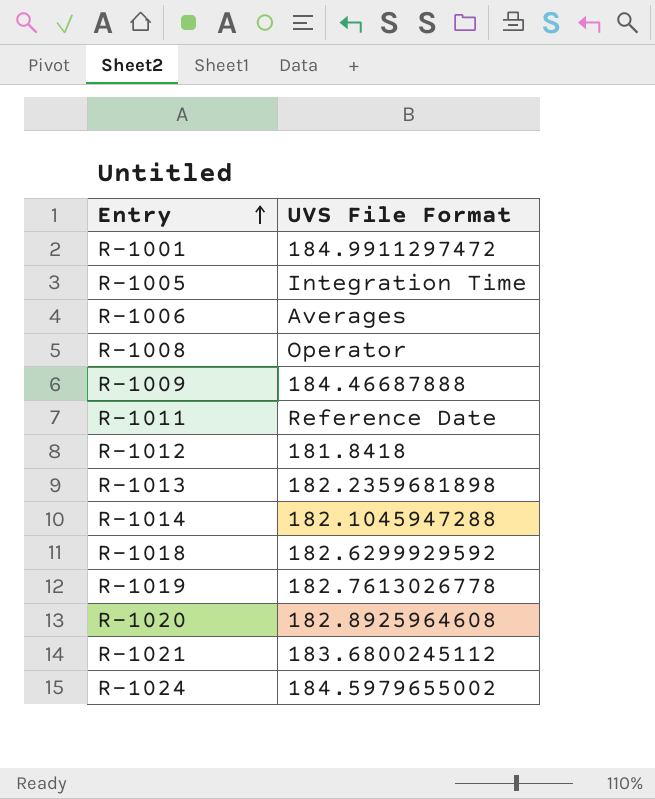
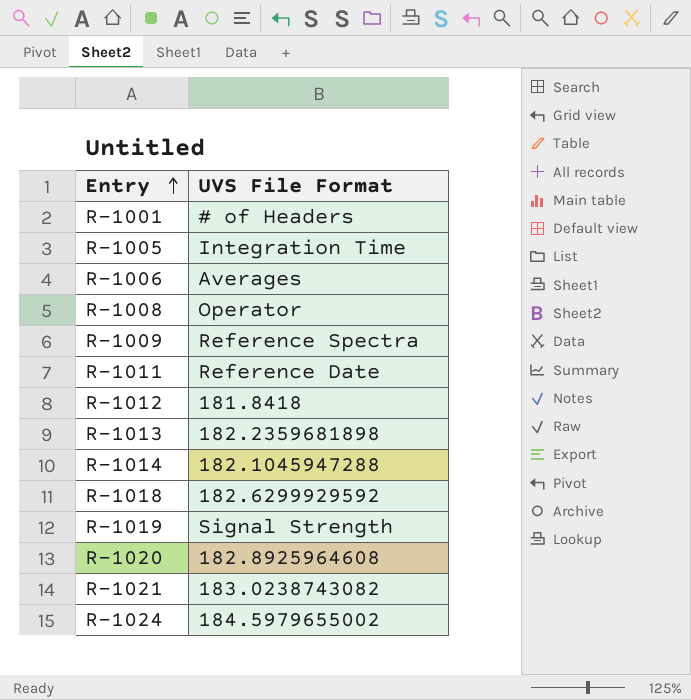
R-1001 | UVS File Format: 184.9911297472 -> # of Headers
R-1009 | UVS File Format: 184.46687888 -> Reference Spectra
R-1019 | UVS File Format: 182.7613026778 -> Signal Strength
R-1021 | UVS File Format: 183.6800245112 -> 183.0238743082

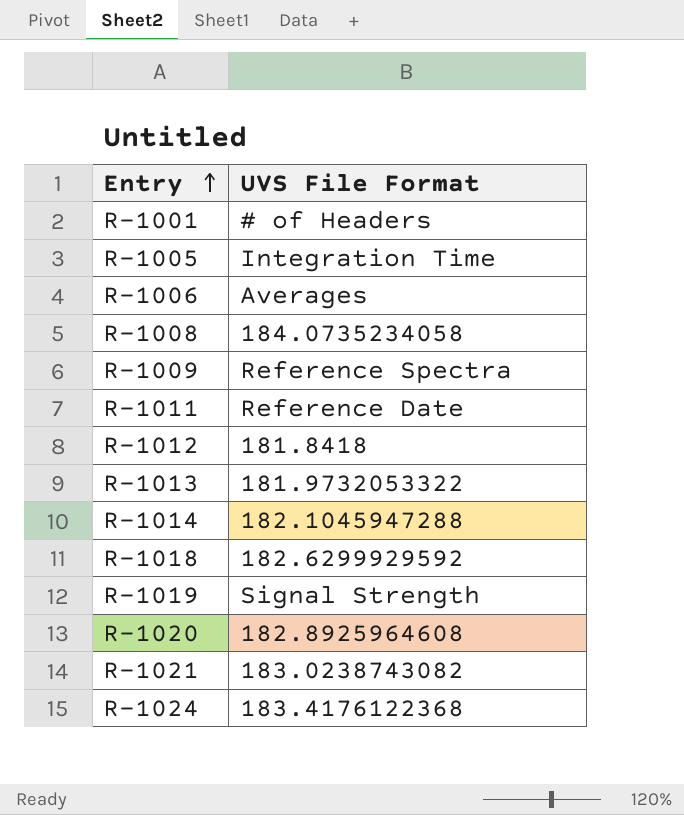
R-1008 | UVS File Format: Operator -> 184.0735234058
R-1013 | UVS File Format: 182.2359681898 -> 181.9732053322
R-1024 | UVS File Format: 184.5979655002 -> 183.4176122368

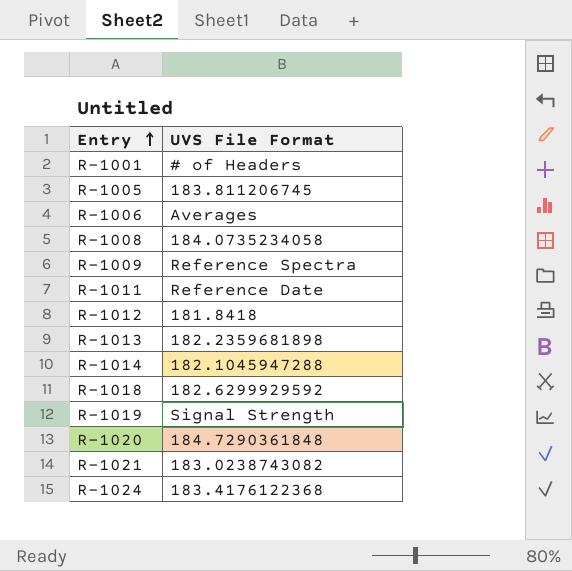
R-1005 | UVS File Format: Integration Time -> 183.811206745
R-1013 | UVS File Format: 181.9732053322 -> 182.2359681898
R-1020 | UVS File Format: 182.8925964608 -> 184.7290361848

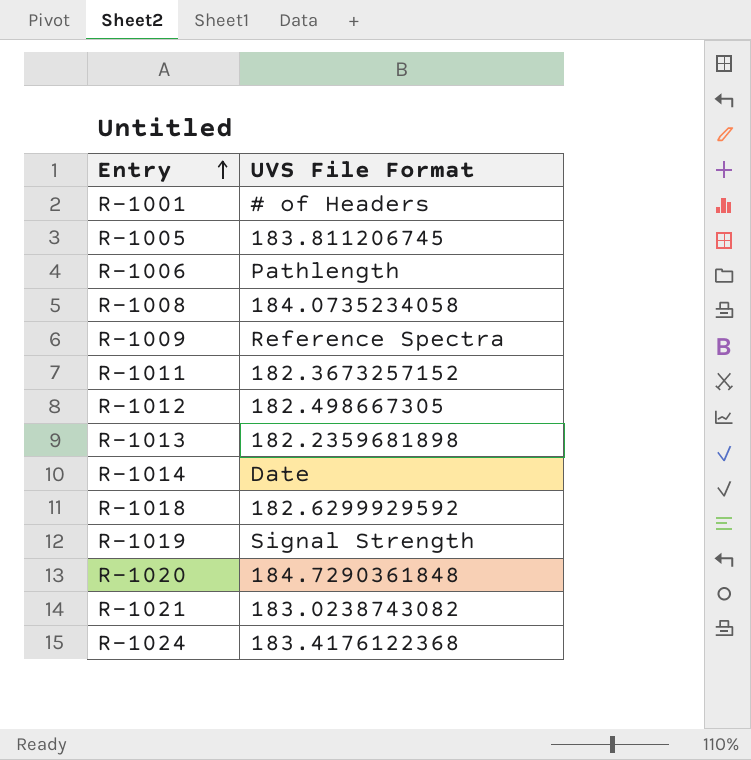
R-1006 | UVS File Format: Averages -> Pathlength
R-1011 | UVS File Format: Reference Date -> 182.3673257152
R-1012 | UVS File Format: 181.8418 -> 182.498667305
R-1014 | UVS File Format: 182.1045947288 -> Date

